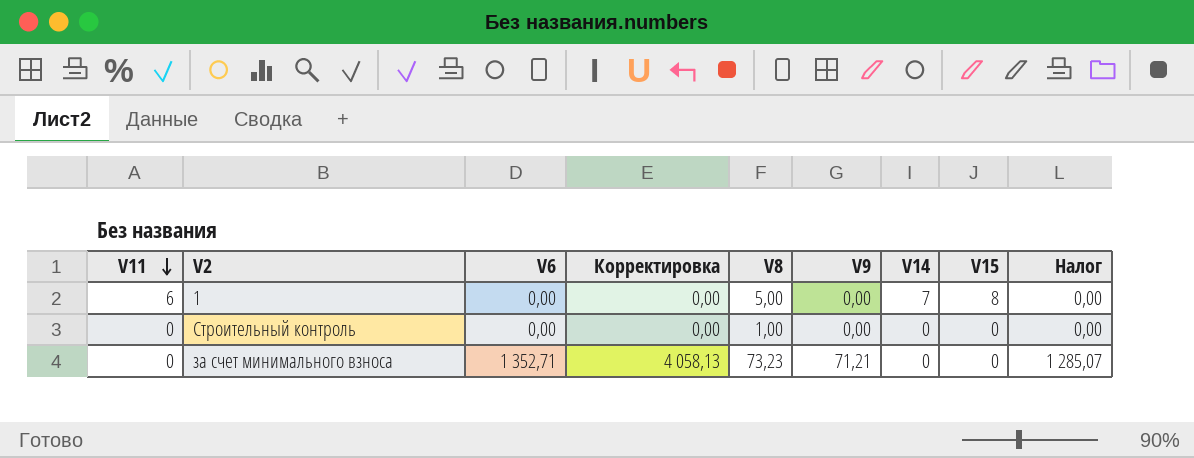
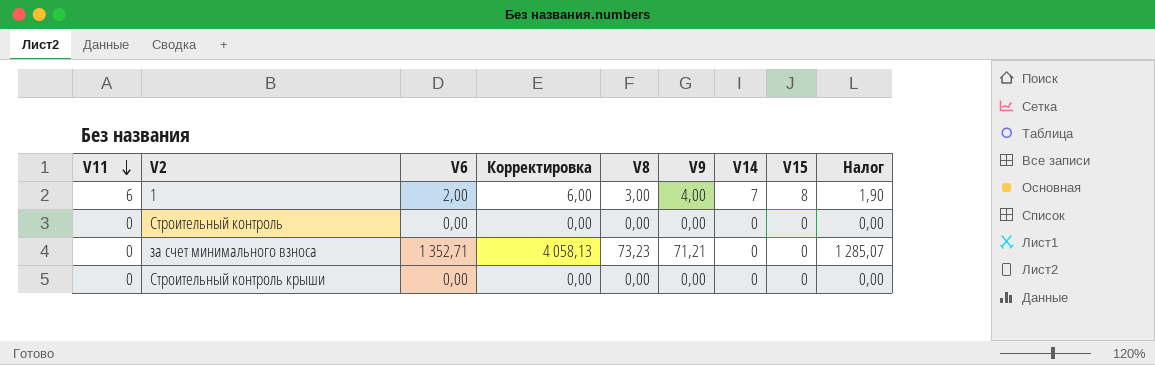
1 | V6: 0,00 -> 2,00
1 | Корректировка: 0,00 -> 6,00
1 | V8: 5,00 -> 3,00
1 | V9: 0,00 -> 4,00
1 | Налог: 0,00 -> 1,90
Строительный контроль | V8: 1,00 -> 0,00
row Строительный контроль крыши: none -> 0 | 0,00 | 0,00 | 0,00 | 0,00 | 0 | 0 | 0,00

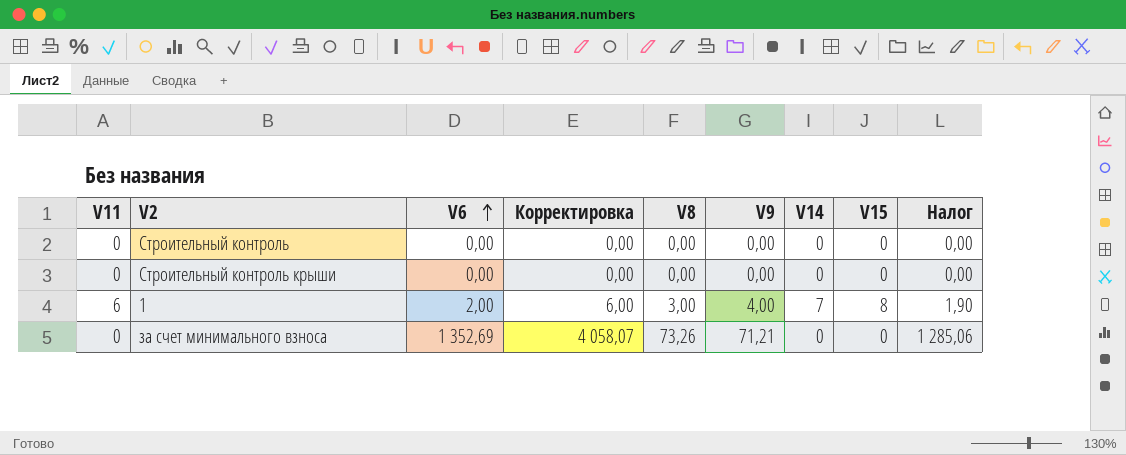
row order: V11 descending -> V6 ascending
за счет минимального взноса | V6: 1 352,71 -> 1 352,69
за счет минимального взноса | Корректировка: 4 058,13 -> 4 058,07
за счет минимального взноса | V8: 73,23 -> 73,26
за счет минимального взноса | Налог: 1 285,07 -> 1 285,06

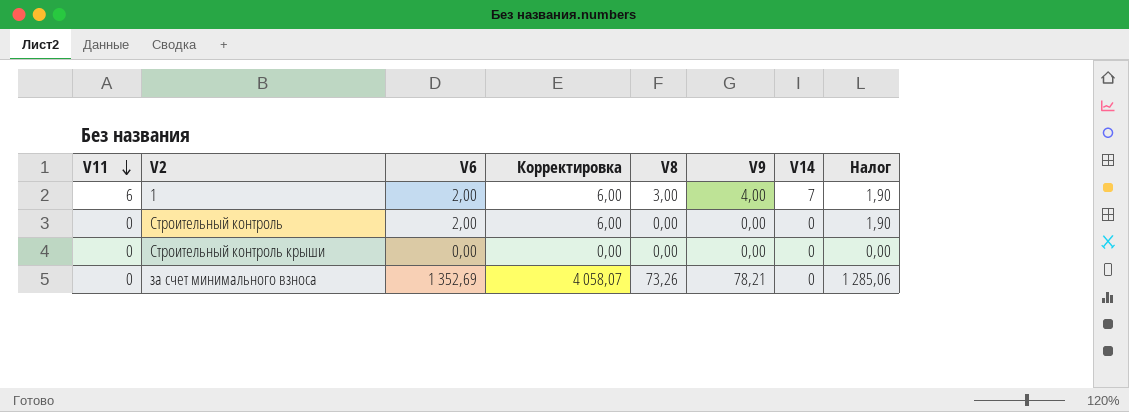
row order: V6 ascending -> V11 descending
column V15 | position: 8 -> none
Строительный контроль | V6: 0,00 -> 2,00
Строительный контроль | Корректировка: 0,00 -> 6,00
Строительный контроль | Налог: 0,00 -> 1,90
за счет минимального взноса | V9: 71,21 -> 78,21

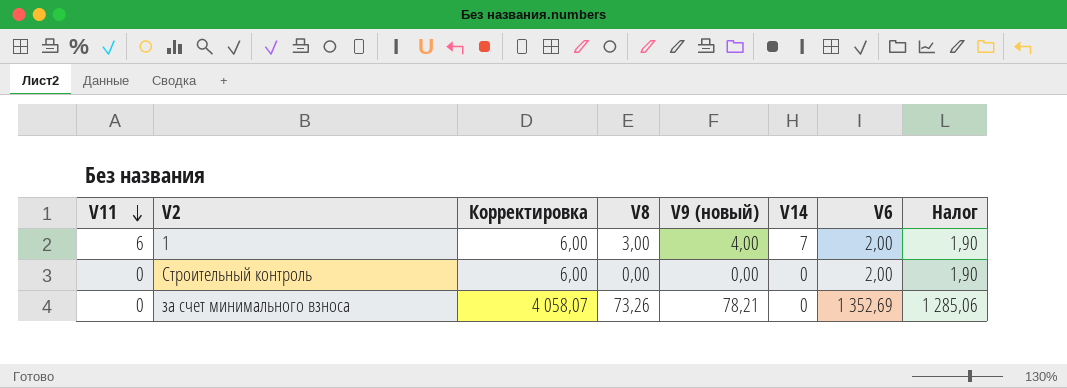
column name: V9 -> V9 (новый)
column V6 | position: 3 -> 7
row Строительный контроль крыши: 0 | 0,00 | 0,00 | 0,00 | 0,00 | 0 | 0,00 -> none

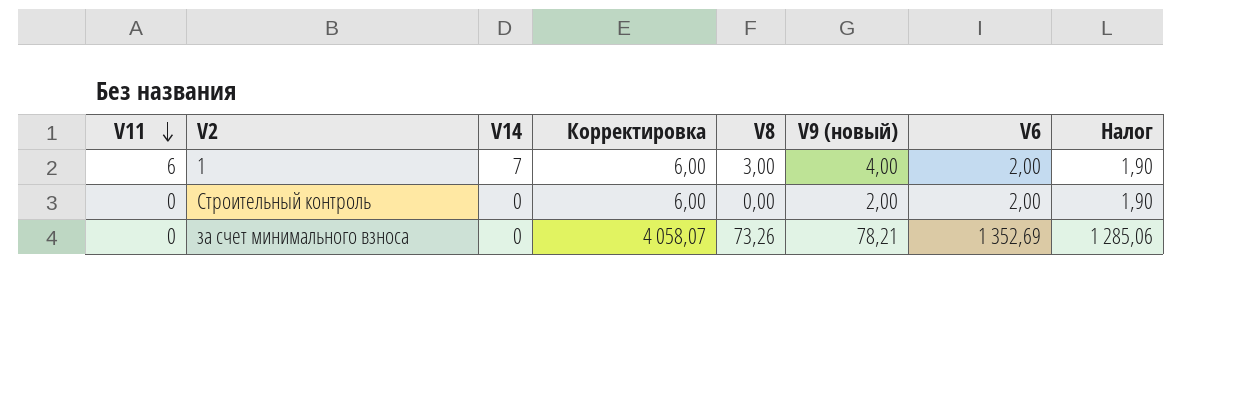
column V14 | position: 6 -> 3
Строительный контроль | V9 (новый): 0,00 -> 2,00

